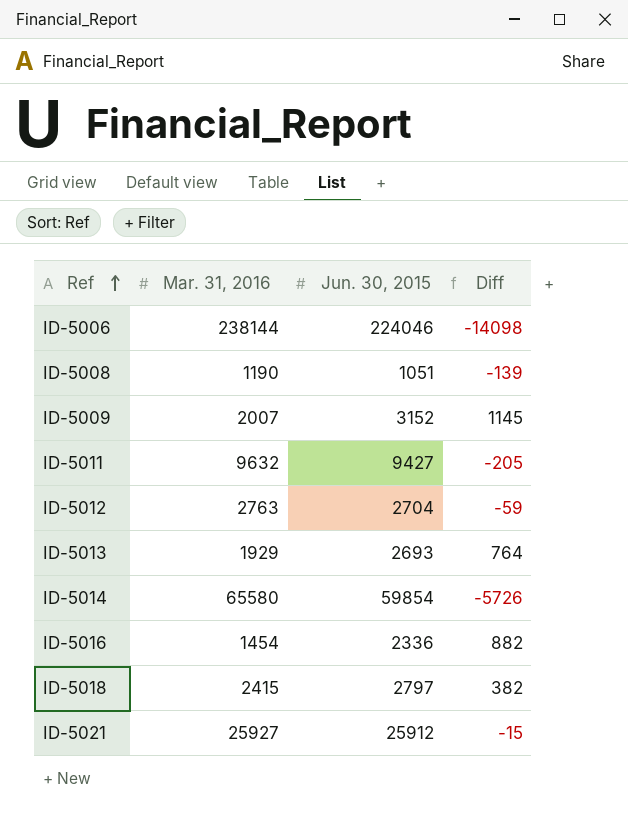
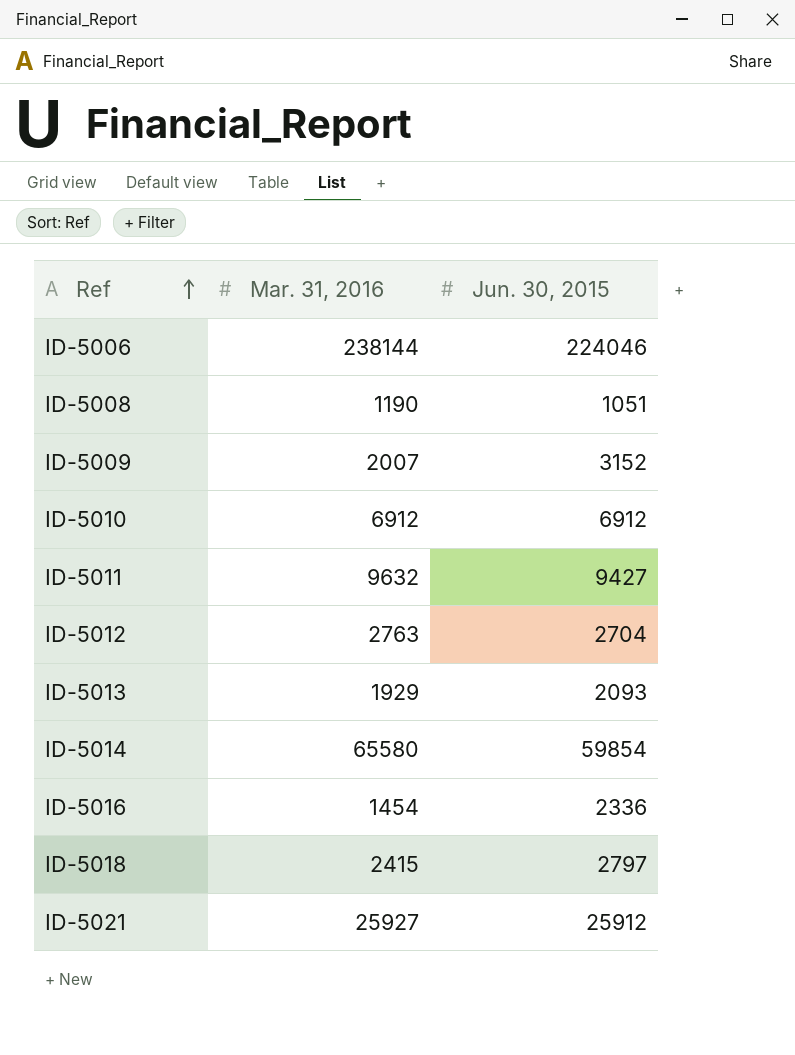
column Diff | formula: [Jun. 30, 2015] - [Mar. 31, 2016] -> none
row ID-5010: none -> 6912 | 6912
ID-5013 | Jun. 30, 2015: 2693 -> 2093

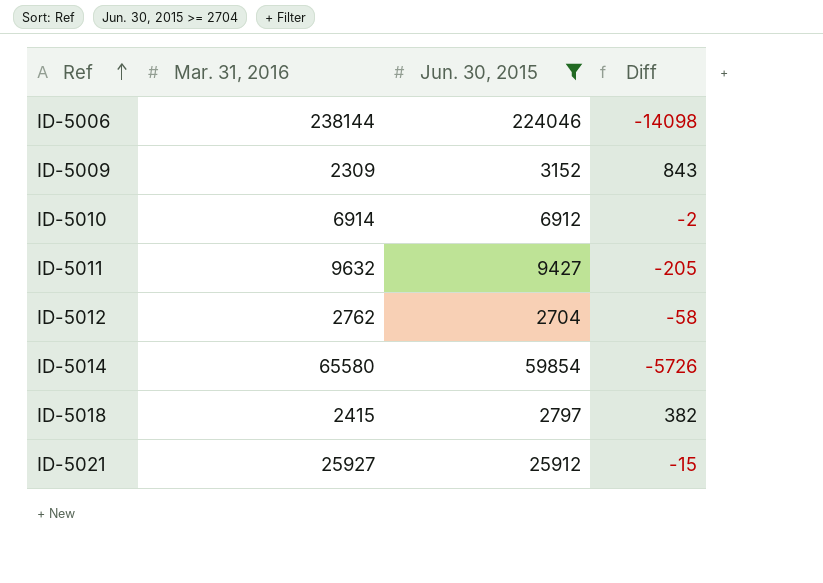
filter: none -> Jun. 30, 2015 >= 2704
column Diff | formula: none -> [Jun. 30, 2015] - [Mar. 31, 2016]
ID-5009 | Mar. 31, 2016: 2007 -> 2309
ID-5010 | Mar. 31, 2016: 6912 -> 6914
ID-5012 | Mar. 31, 2016: 2763 -> 2762

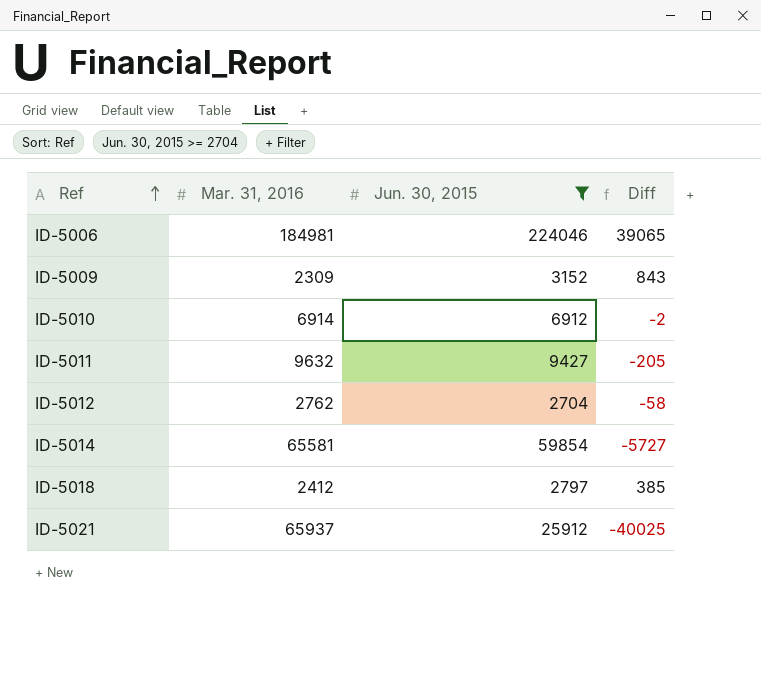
ID-5006 | Mar. 31, 2016: 238144 -> 184981
ID-5006 | Diff: -14098 -> 39065
ID-5014 | Mar. 31, 2016: 65580 -> 65581
ID-5014 | Diff: -5726 -> -5727
ID-5018 | Mar. 31, 2016: 2415 -> 2412
ID-5018 | Diff: 382 -> 385
ID-5021 | Mar. 31, 2016: 25927 -> 65937
ID-5021 | Diff: -15 -> -40025

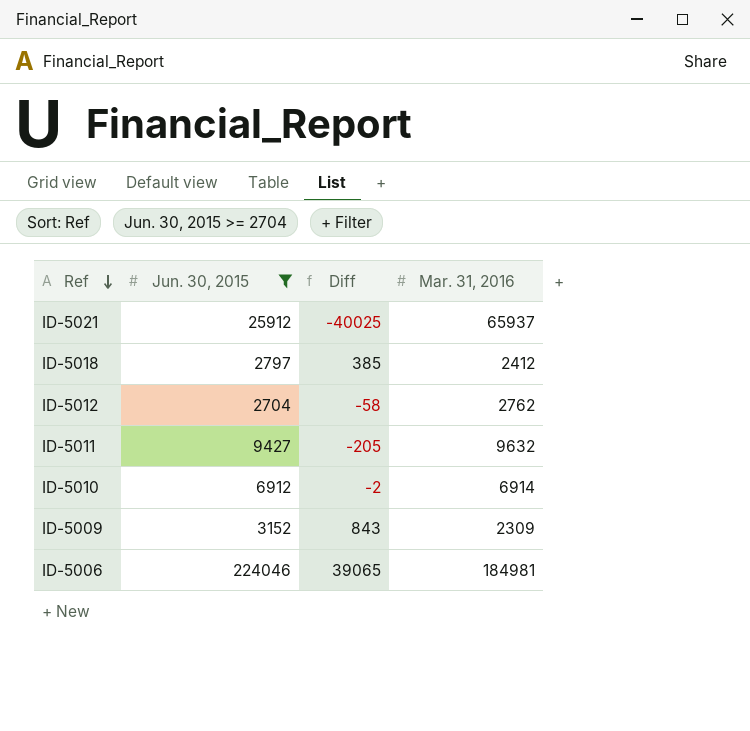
row order: Ref ascending -> Ref descending
column Mar. 31, 2016 | position: 2 -> 4
row ID-5014: 65581 | 59854 | -5727 -> none

